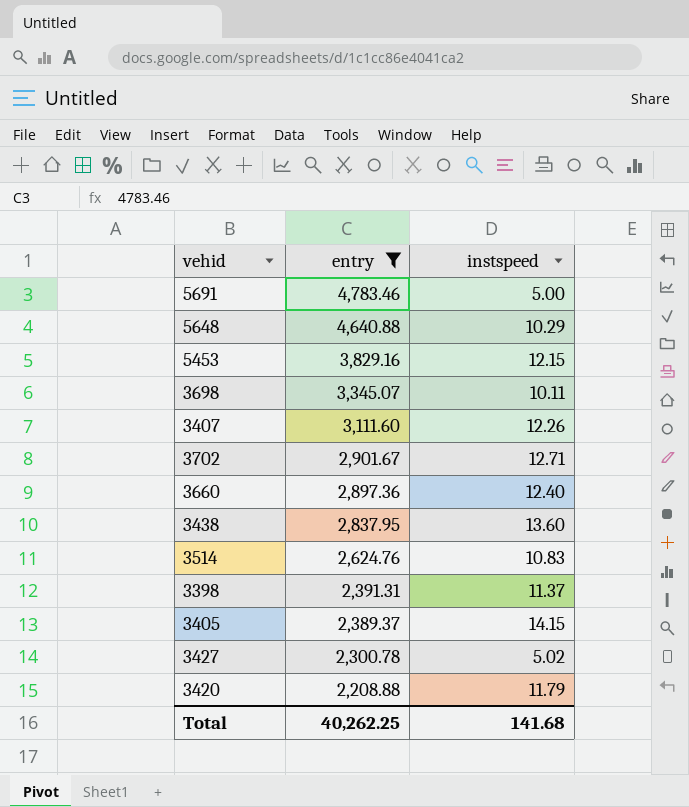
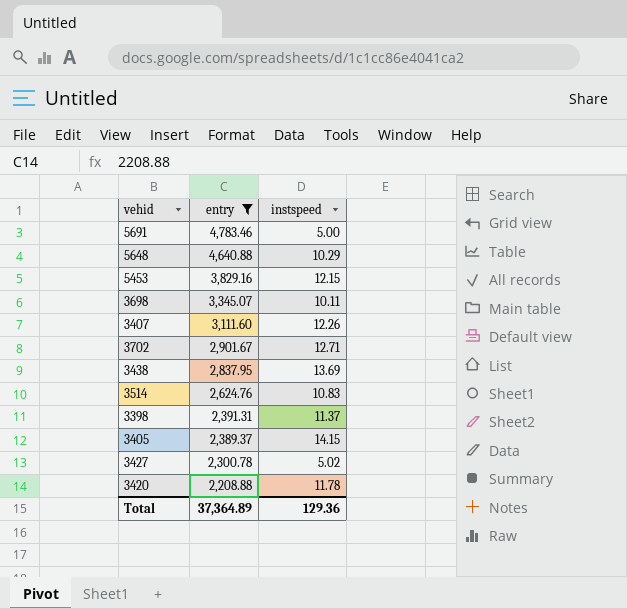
row 3660: 2,897.36 | 12.40 -> none
3438 | instspeed: 13.60 -> 13.69
3420 | instspeed: 11.79 -> 11.78
Total | entry: 40,262.25 -> 37,364.89
Total | instspeed: 141.68 -> 129.36

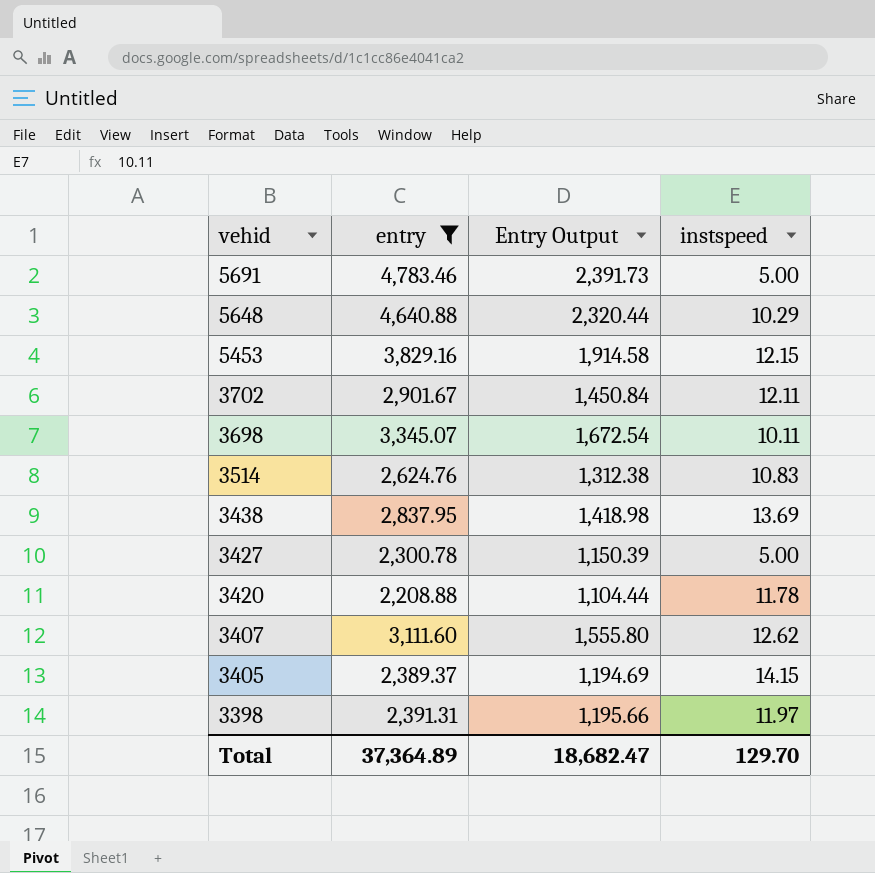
row order: entry descending -> vehid descending
column Entry Output | formula: none -> [entry] * 0.5
3702 | instspeed: 12.71 -> 12.11
3427 | instspeed: 5.02 -> 5.00
3407 | instspeed: 12.26 -> 12.62
3398 | instspeed: 11.37 -> 11.97
Total | instspeed: 129.36 -> 129.70

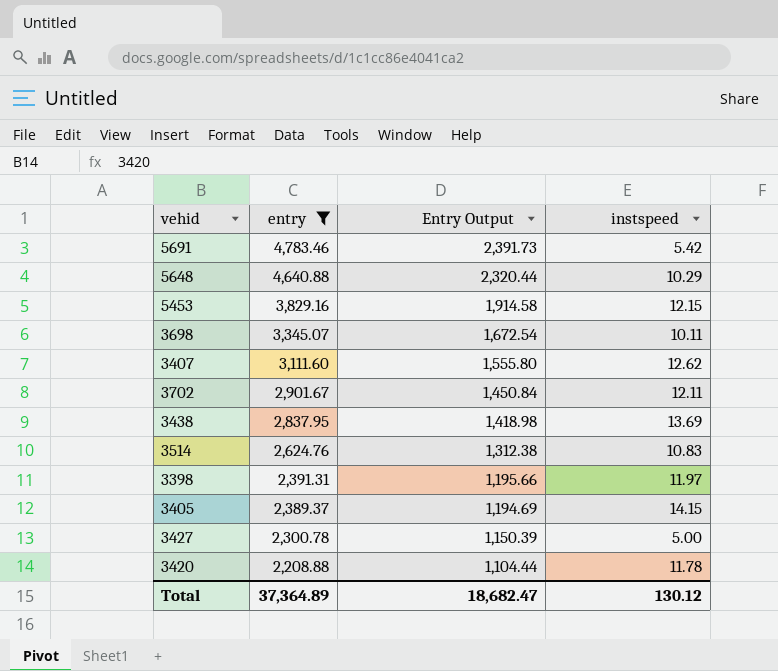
row order: vehid descending -> entry descending
5691 | instspeed: 5.00 -> 5.42
Total | instspeed: 129.70 -> 130.12

